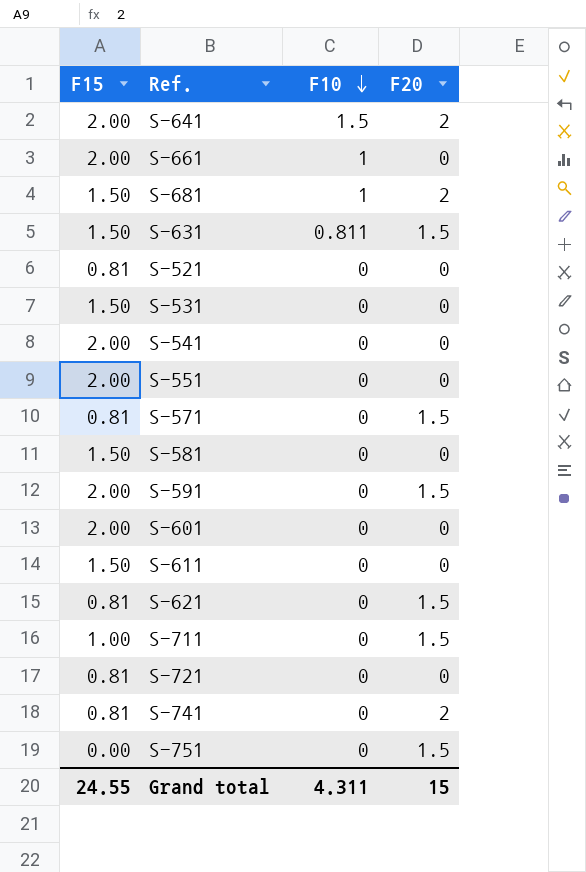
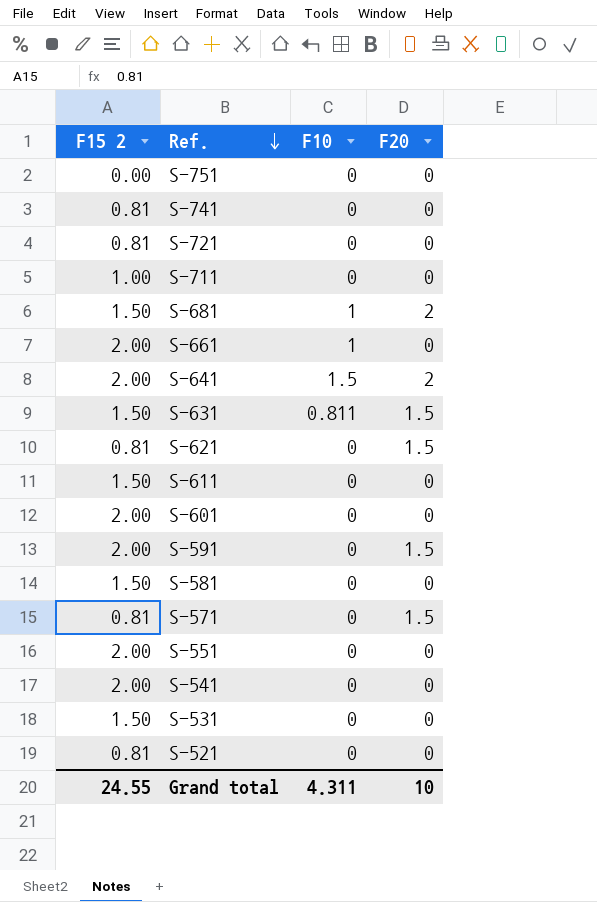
row order: F10 descending -> Ref. descending
column name: F15 -> F15 2
S-751 | F20: 1.5 -> 0
S-741 | F20: 2 -> 0
S-711 | F20: 1.5 -> 0
Grand total | F20: 15 -> 10

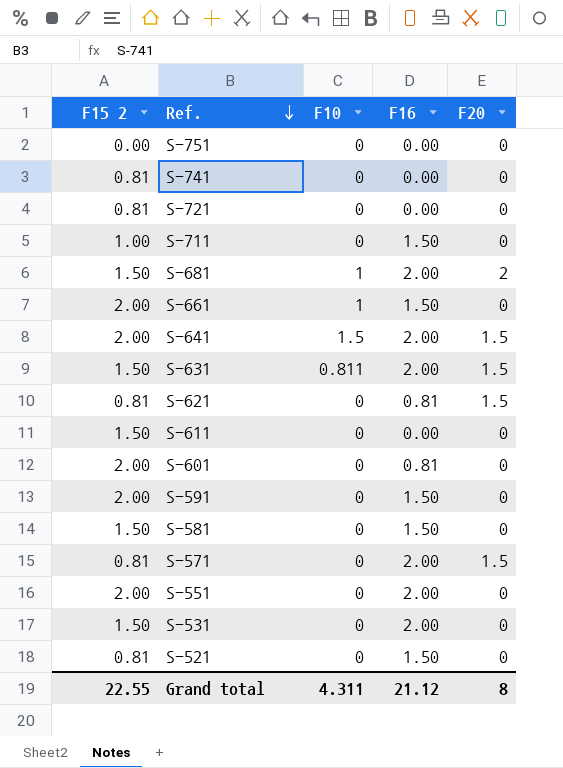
column F16 | position: none -> 4
row S-541: 2.00 | 0 | 0 -> none
S-641 | F20: 2 -> 1.5
S-591 | F20: 1.5 -> 0
Grand total | F15 2: 24.55 -> 22.55
Grand total | F20: 10 -> 8

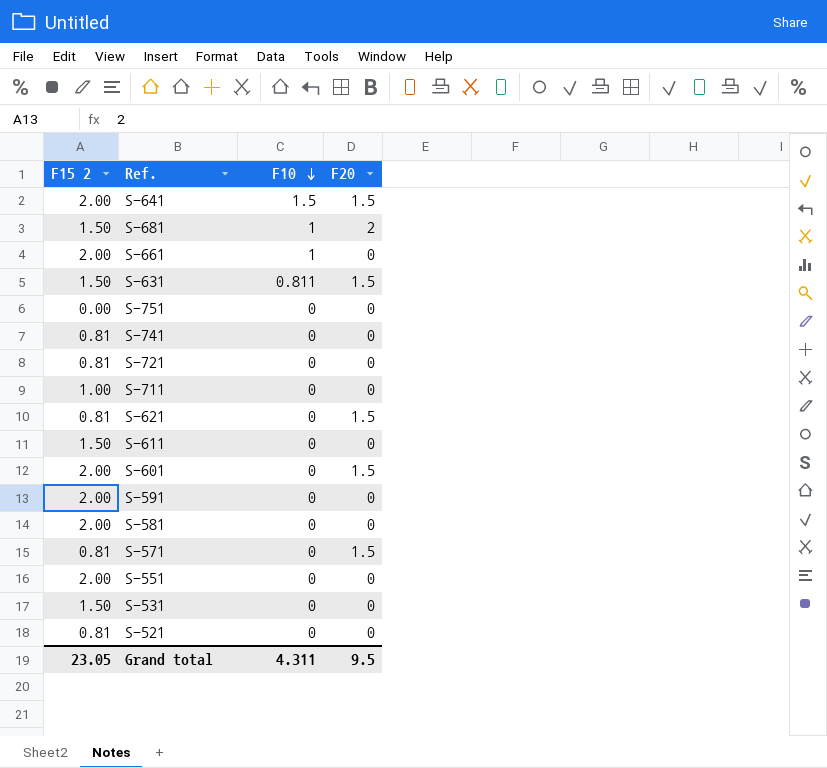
row order: Ref. descending -> F10 descending
column F16 | position: 4 -> none
S-601 | F20: 0 -> 1.5
S-581 | F15 2: 1.50 -> 2.00
Grand total | F15 2: 22.55 -> 23.05
Grand total | F20: 8 -> 9.5

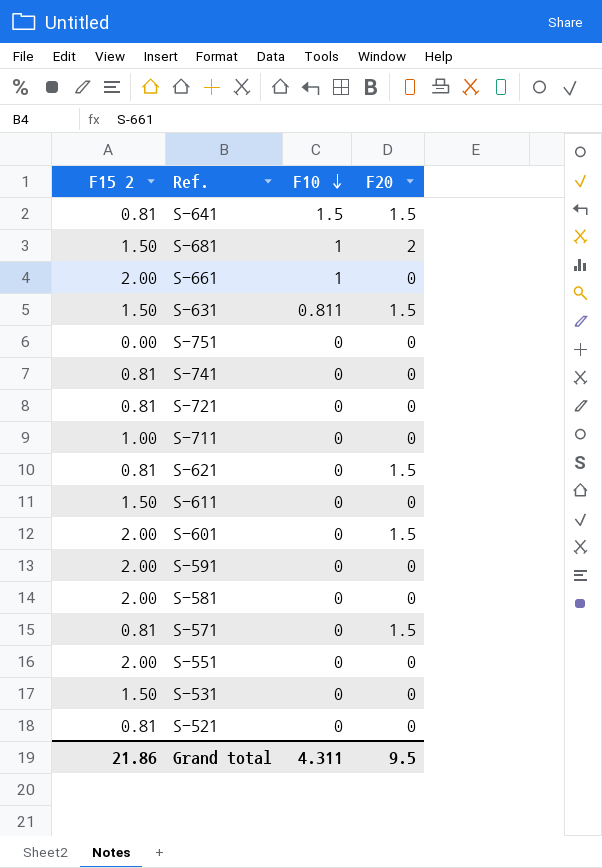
S-641 | F15 2: 2.00 -> 0.81
Grand total | F15 2: 23.05 -> 21.86

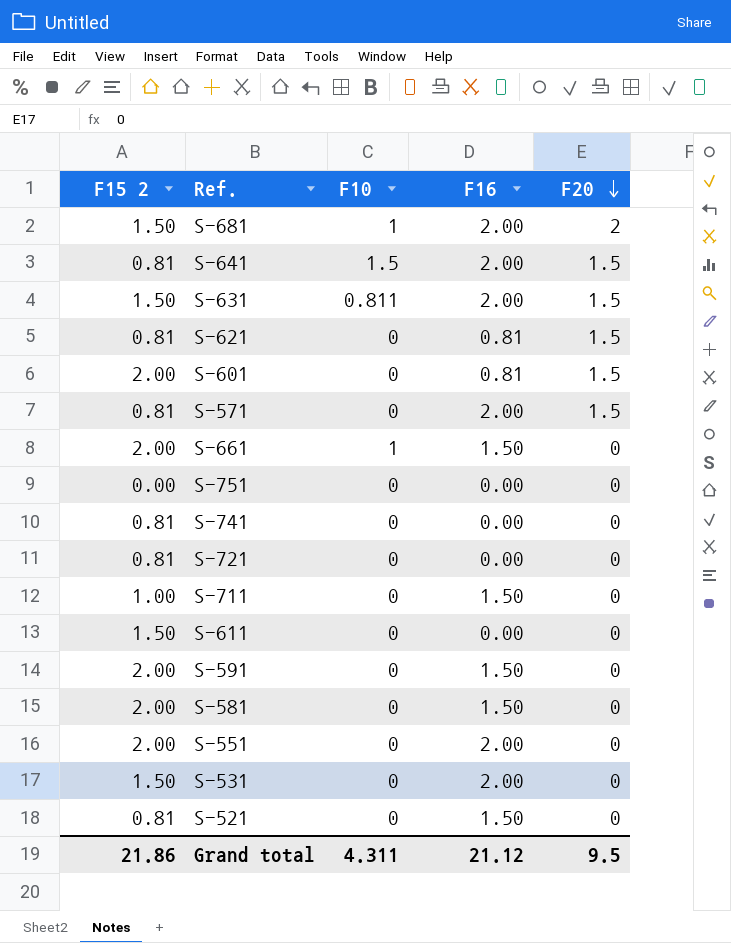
row order: F10 descending -> F20 descending
column F16 | position: none -> 4

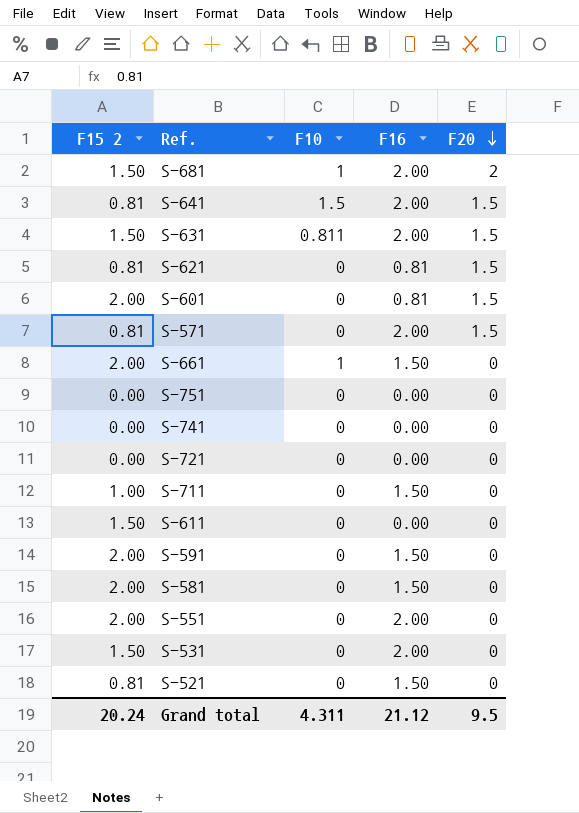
S-741 | F15 2: 0.81 -> 0.00
S-721 | F15 2: 0.81 -> 0.00
Grand total | F15 2: 21.86 -> 20.24

